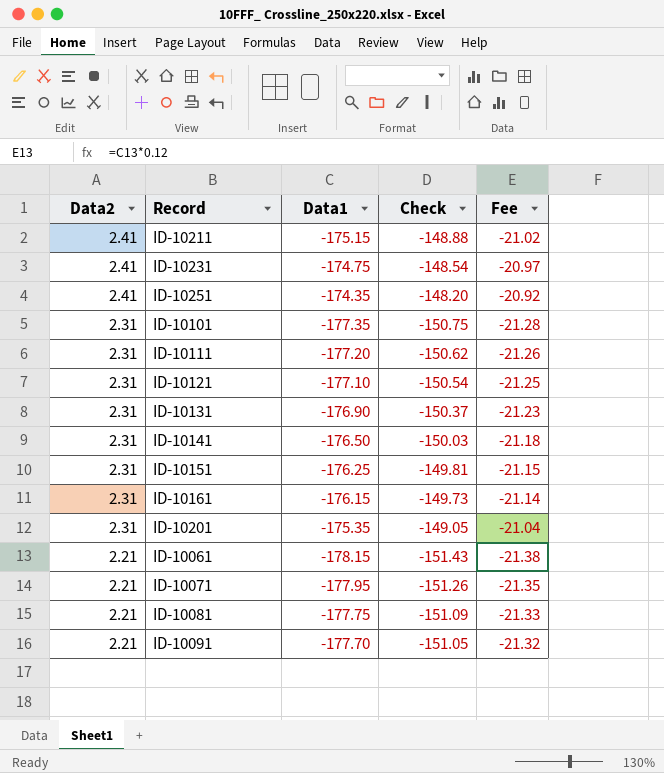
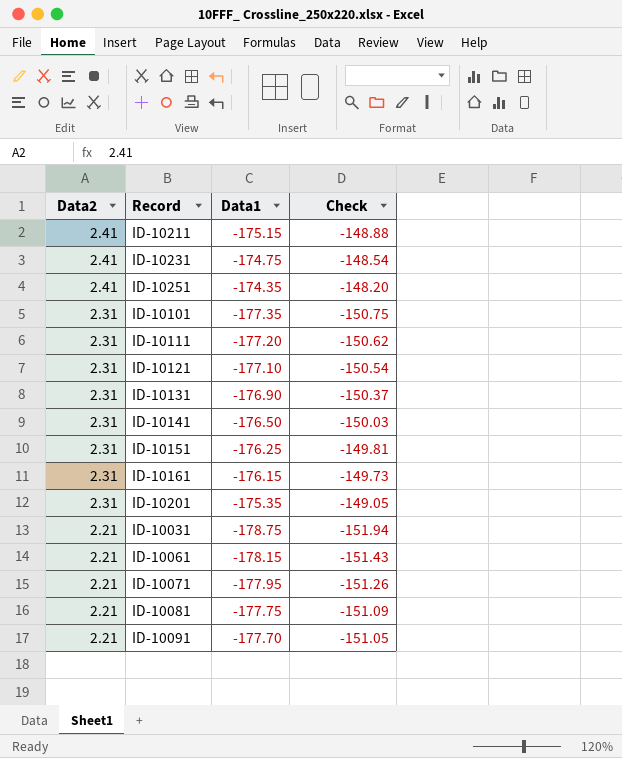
column Fee | formula: [Data1] * 0.12 -> none
row ID-10031: none -> 2.21 | -178.75 | -151.94

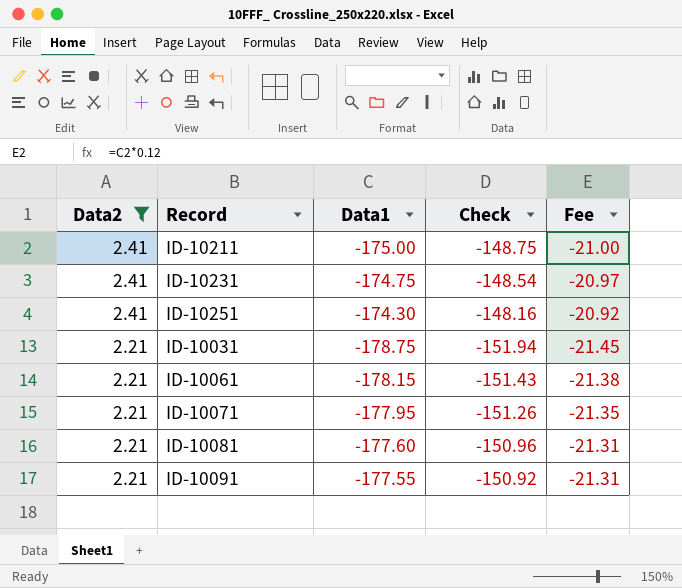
filter: none -> Data2 != 2.31
column Fee | formula: none -> [Data1] * 0.12
ID-10211 | Data1: -175.15 -> -175.00
ID-10211 | Check: -148.88 -> -148.75
ID-10251 | Data1: -174.35 -> -174.30
ID-10251 | Check: -148.20 -> -148.16
ID-10081 | Data1: -177.75 -> -177.60
ID-10081 | Check: -151.09 -> -150.96
ID-10091 | Data1: -177.70 -> -177.55
ID-10091 | Check: -151.05 -> -150.92

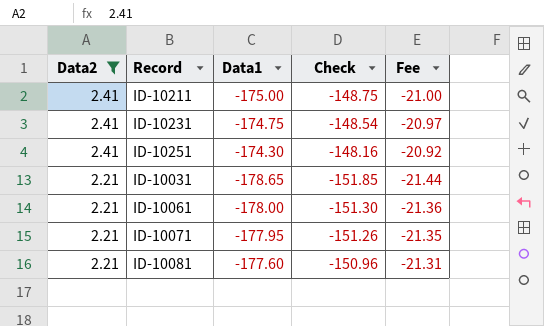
row ID-10091: 2.21 | -177.55 | -150.92 | -21.31 -> none
ID-10031 | Data1: -178.75 -> -178.65
ID-10031 | Check: -151.94 -> -151.85
ID-10031 | Fee: -21.45 -> -21.44
ID-10061 | Data1: -178.15 -> -178.00
ID-10061 | Check: -151.43 -> -151.30
ID-10061 | Fee: -21.38 -> -21.36

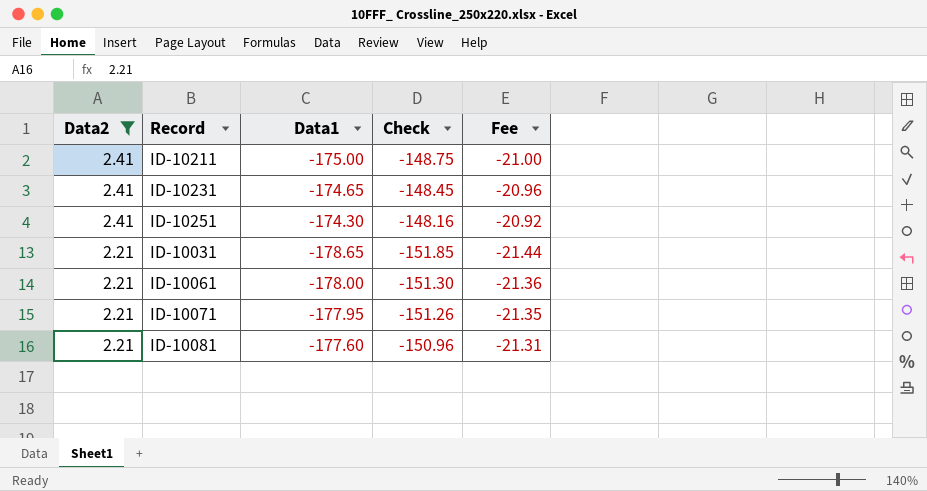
ID-10231 | Data1: -174.75 -> -174.65
ID-10231 | Check: -148.54 -> -148.45
ID-10231 | Fee: -20.97 -> -20.96

